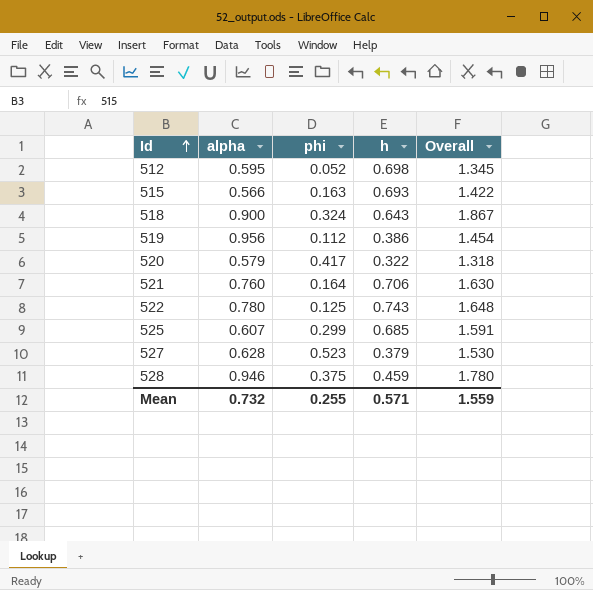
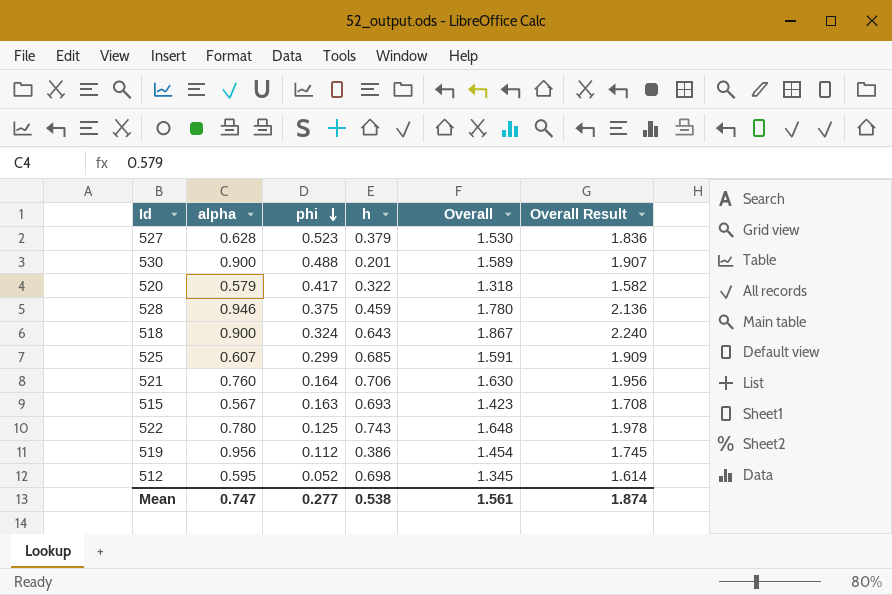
row order: Id ascending -> phi descending
column Overall Result | formula: none -> [Overall] * 1.2
row 530: none -> 0.900 | 0.488 | 0.201 | 1.589 | 1.907
515 | alpha: 0.566 -> 0.567
515 | Overall: 1.422 -> 1.423
Mean | alpha: 0.732 -> 0.747
Mean | phi: 0.255 -> 0.277
Mean | h: 0.571 -> 0.538
Mean | Overall: 1.559 -> 1.561

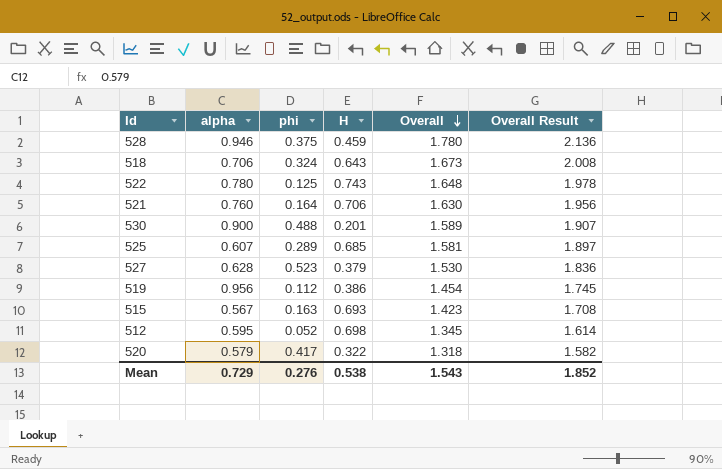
row order: phi descending -> Overall descending
column name: h -> H
518 | alpha: 0.900 -> 0.706
518 | Overall: 1.867 -> 1.673
518 | Overall Result: 2.240 -> 2.008
525 | phi: 0.299 -> 0.289
525 | Overall: 1.591 -> 1.581
525 | Overall Result: 1.909 -> 1.897
Mean | alpha: 0.747 -> 0.729
Mean | phi: 0.277 -> 0.276
Mean | Overall: 1.561 -> 1.543
Mean | Overall Result: 1.874 -> 1.852

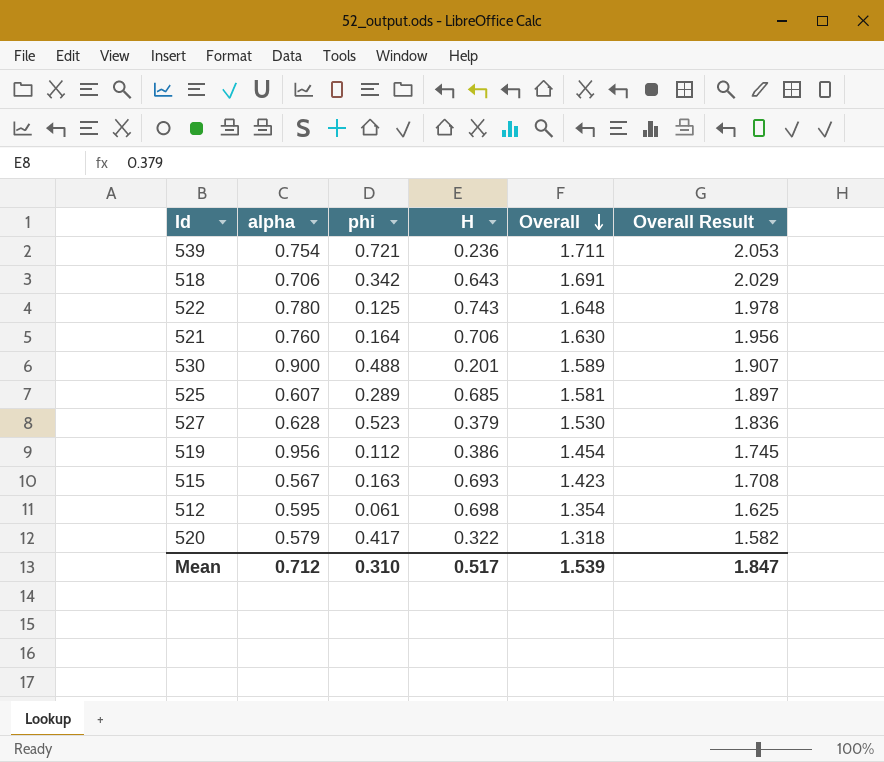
row 528: 0.946 | 0.375 | 0.459 | 1.780 | 2.136 -> none
row 539: none -> 0.754 | 0.721 | 0.236 | 1.711 | 2.053
518 | phi: 0.324 -> 0.342
518 | Overall: 1.673 -> 1.691
518 | Overall Result: 2.008 -> 2.029
512 | phi: 0.052 -> 0.061
512 | Overall: 1.345 -> 1.354
512 | Overall Result: 1.614 -> 1.625
Mean | alpha: 0.729 -> 0.712
Mean | phi: 0.276 -> 0.310
Mean | H: 0.538 -> 0.517
Mean | Overall: 1.543 -> 1.539
Mean | Overall Result: 1.852 -> 1.847

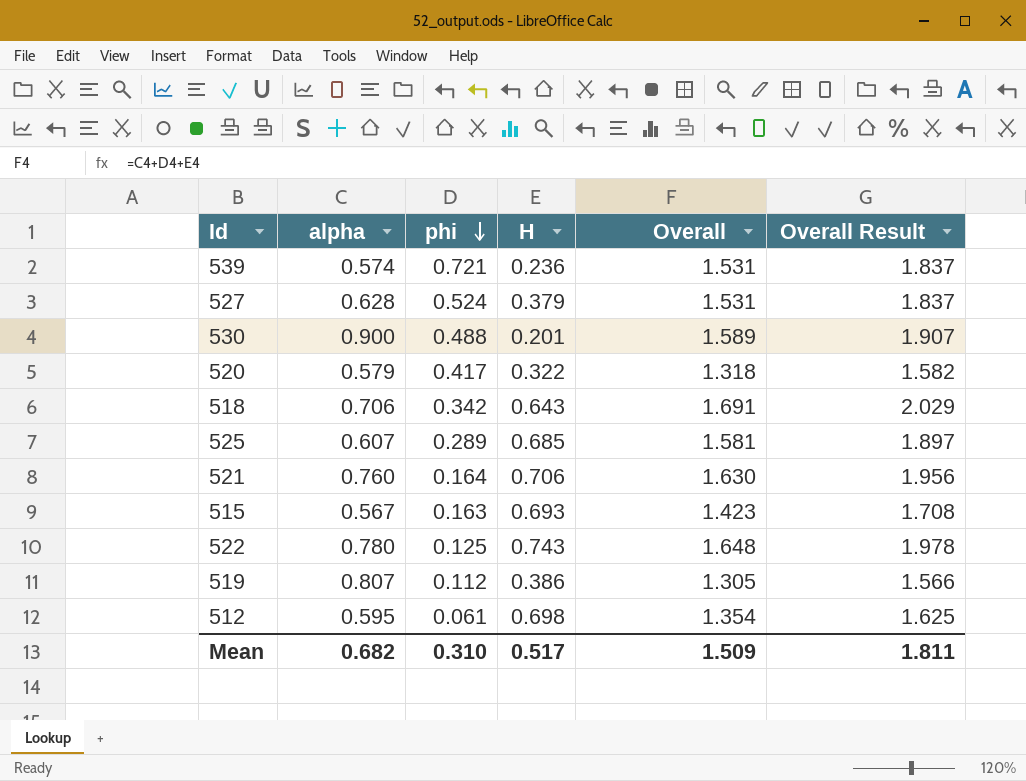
row order: Overall descending -> phi descending
539 | alpha: 0.754 -> 0.574
539 | Overall: 1.711 -> 1.531
539 | Overall Result: 2.053 -> 1.837
527 | phi: 0.523 -> 0.524
527 | Overall: 1.530 -> 1.531
527 | Overall Result: 1.836 -> 1.837
519 | alpha: 0.956 -> 0.807
519 | Overall: 1.454 -> 1.305
519 | Overall Result: 1.745 -> 1.566
Mean | alpha: 0.712 -> 0.682
Mean | Overall: 1.539 -> 1.509
Mean | Overall Result: 1.847 -> 1.811

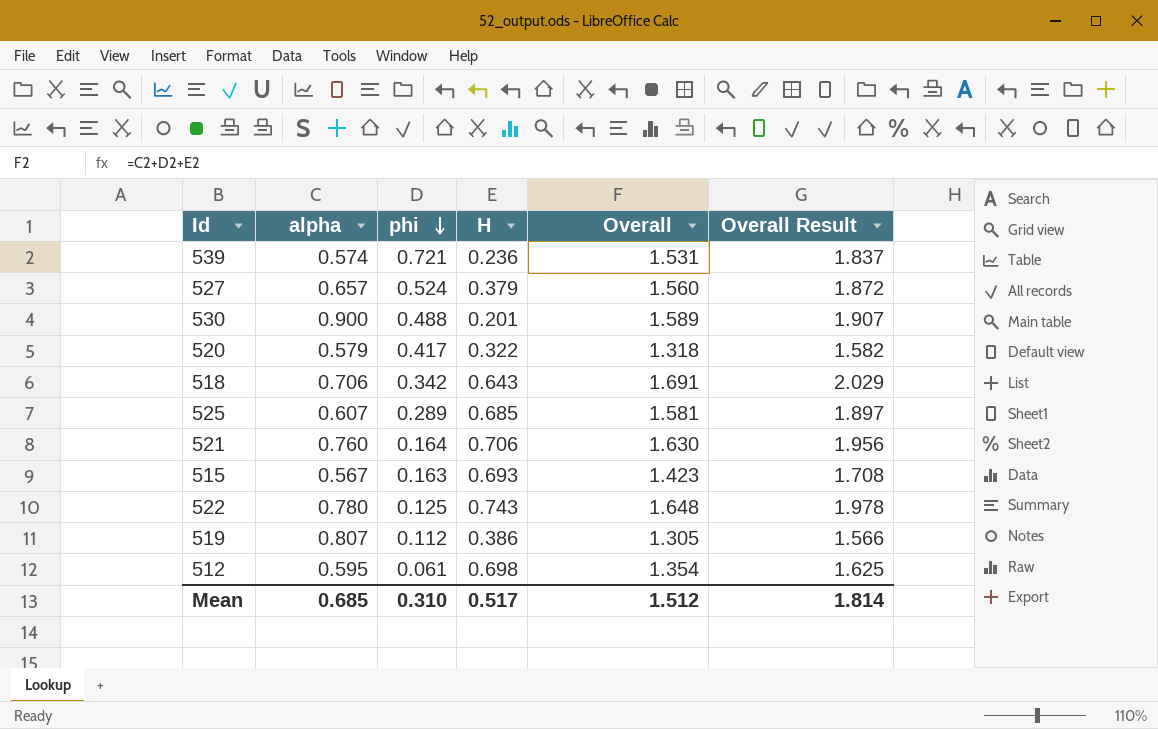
527 | alpha: 0.628 -> 0.657
527 | Overall: 1.531 -> 1.560
527 | Overall Result: 1.837 -> 1.872
Mean | alpha: 0.682 -> 0.685
Mean | Overall: 1.509 -> 1.512
Mean | Overall Result: 1.811 -> 1.814

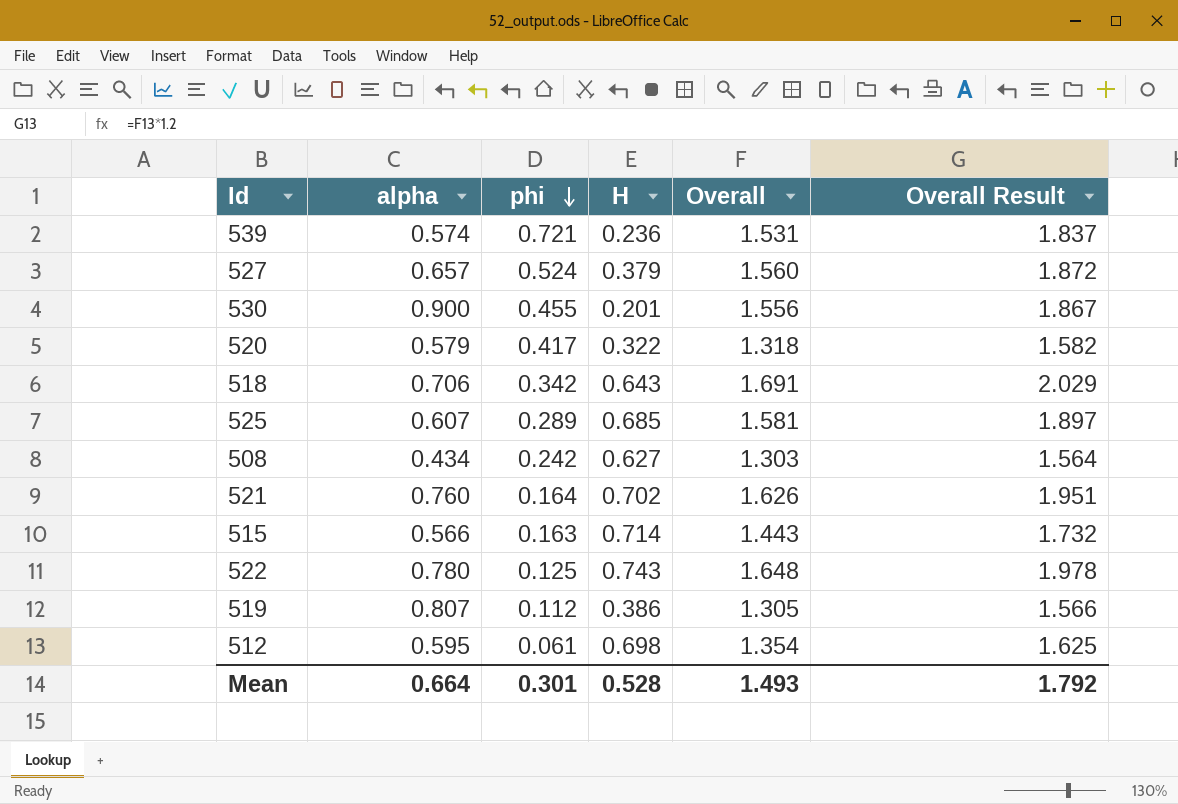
530 | phi: 0.488 -> 0.455
530 | Overall: 1.589 -> 1.556
530 | Overall Result: 1.907 -> 1.867
row 508: none -> 0.434 | 0.242 | 0.627 | 1.303 | 1.564
521 | H: 0.706 -> 0.702
521 | Overall: 1.630 -> 1.626
521 | Overall Result: 1.956 -> 1.951
515 | alpha: 0.567 -> 0.566
515 | H: 0.693 -> 0.714
515 | Overall: 1.423 -> 1.443
515 | Overall Result: 1.708 -> 1.732
Mean | alpha: 0.685 -> 0.664
Mean | phi: 0.310 -> 0.301
Mean | H: 0.517 -> 0.528
Mean | Overall: 1.512 -> 1.493
Mean | Overall Result: 1.814 -> 1.792

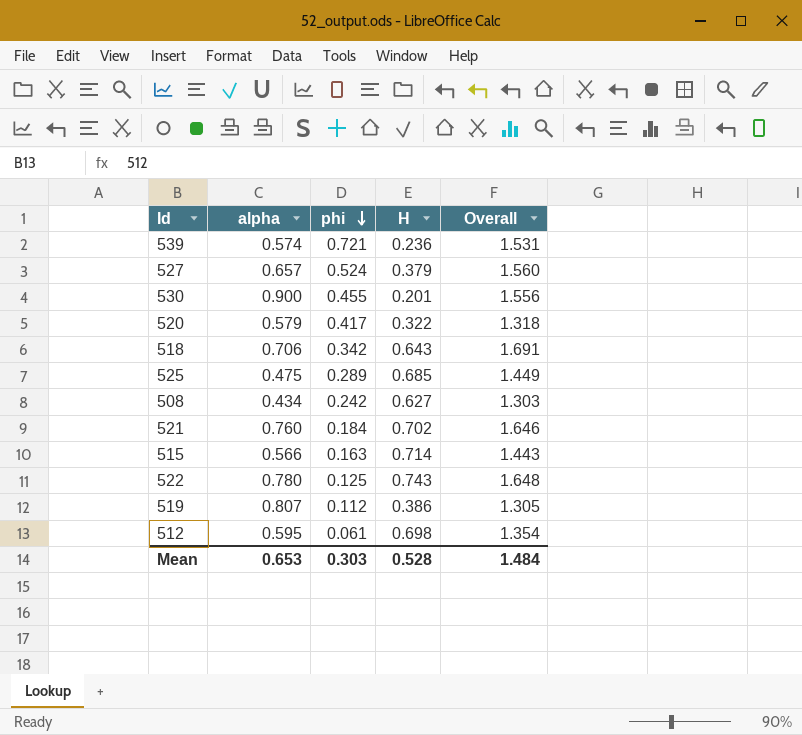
column Overall Result | formula: [Overall] * 1.2 -> none
525 | alpha: 0.607 -> 0.475
525 | Overall: 1.581 -> 1.449
521 | phi: 0.164 -> 0.184
521 | Overall: 1.626 -> 1.646
Mean | alpha: 0.664 -> 0.653
Mean | phi: 0.301 -> 0.303
Mean | Overall: 1.493 -> 1.484

